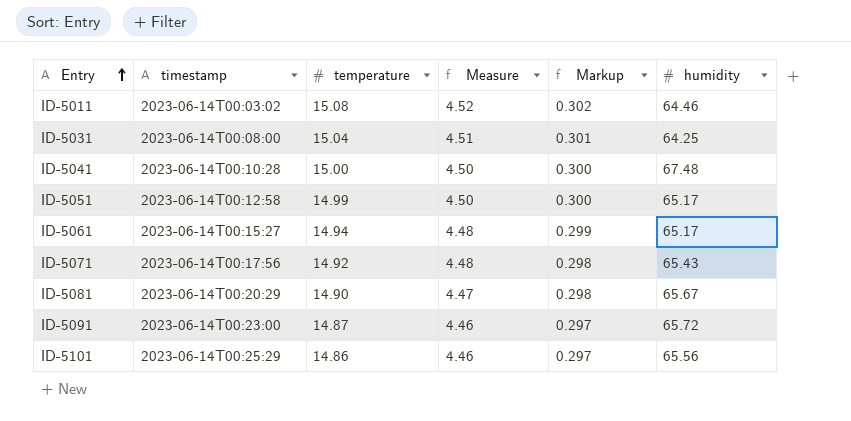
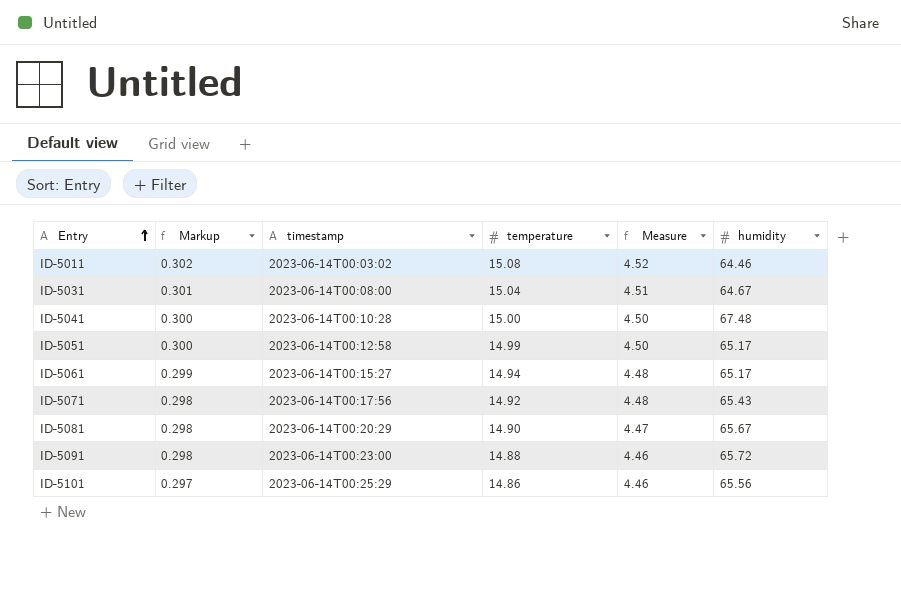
column Markup | position: 5 -> 2
ID-5031 | humidity: 64.25 -> 64.67
ID-5091 | Markup: 0.297 -> 0.298
ID-5091 | temperature: 14.87 -> 14.88

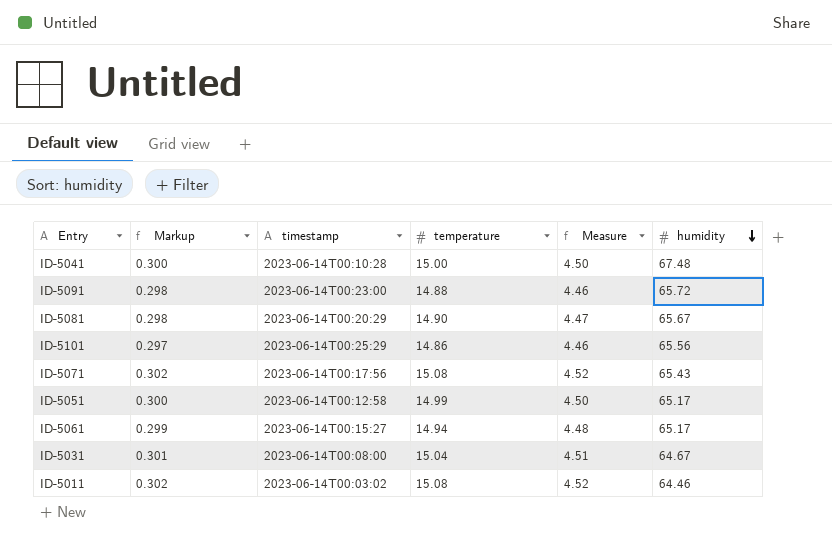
row order: Entry ascending -> humidity descending
ID-5071 | Markup: 0.298 -> 0.302
ID-5071 | temperature: 14.92 -> 15.08
ID-5071 | Measure: 4.48 -> 4.52

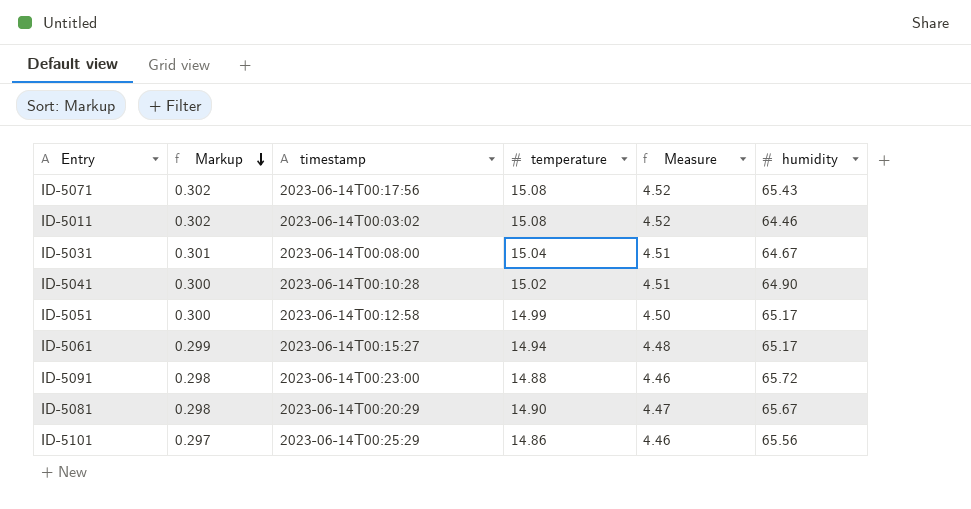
row order: humidity descending -> Markup descending
ID-5041 | temperature: 15.00 -> 15.02
ID-5041 | Measure: 4.50 -> 4.51
ID-5041 | humidity: 67.48 -> 64.90

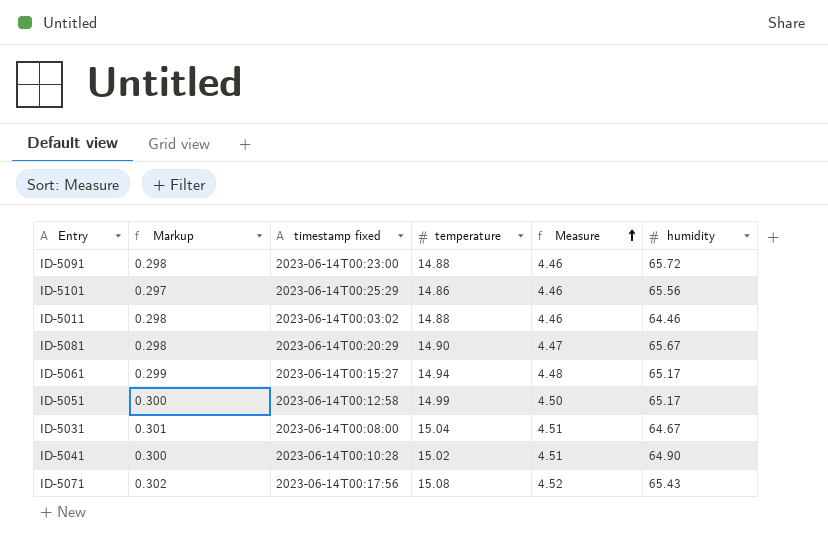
row order: Markup descending -> Measure ascending
column name: timestamp -> timestamp fixed
ID-5011 | Markup: 0.302 -> 0.298
ID-5011 | temperature: 15.08 -> 14.88
ID-5011 | Measure: 4.52 -> 4.46

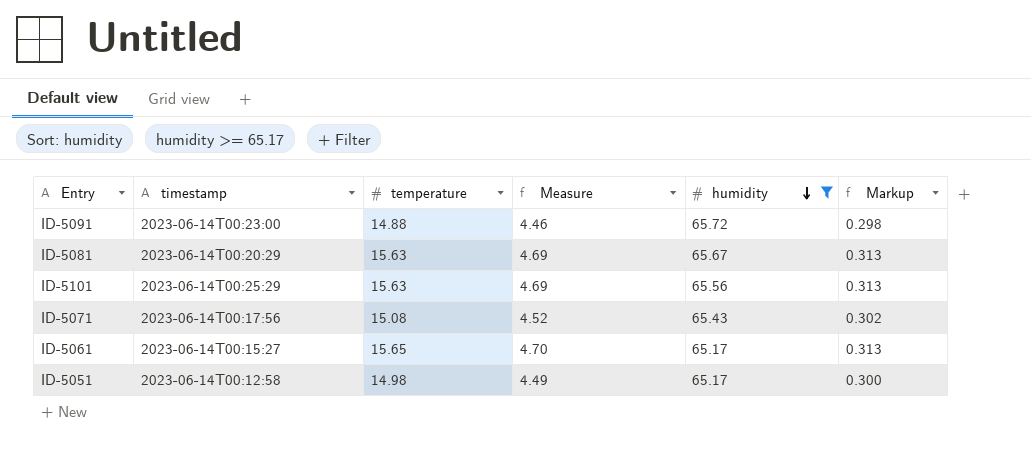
filter: none -> humidity >= 65.17
row order: Measure ascending -> humidity descending
column name: timestamp fixed -> timestamp
column Markup | position: 2 -> 6
ID-5081 | temperature: 14.90 -> 15.63
ID-5081 | Measure: 4.47 -> 4.69
ID-5081 | Markup: 0.298 -> 0.313
ID-5101 | temperature: 14.86 -> 15.63
ID-5101 | Measure: 4.46 -> 4.69
ID-5101 | Markup: 0.297 -> 0.313
ID-5061 | temperature: 14.94 -> 15.65
ID-5061 | Measure: 4.48 -> 4.70
ID-5061 | Markup: 0.299 -> 0.313
ID-5051 | temperature: 14.99 -> 14.98
ID-5051 | Measure: 4.50 -> 4.49

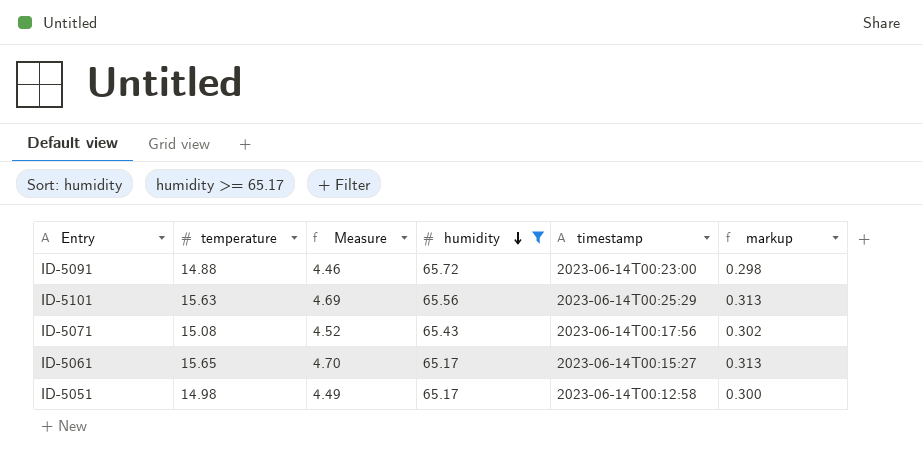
column timestamp | position: 2 -> 5
column name: Markup -> markup
row ID-5081: 2023-06-14T00:20:29 | 15.63 | 4.69 | 65.67 | 0.313 -> none

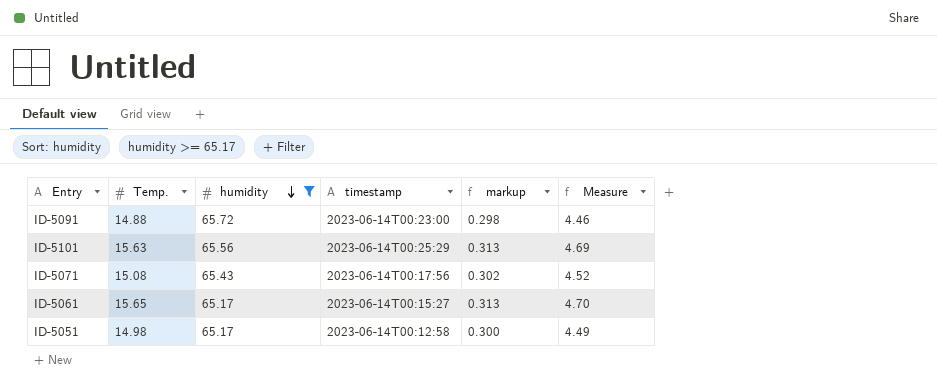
column name: temperature -> Temp.
column Measure | position: 3 -> 6

